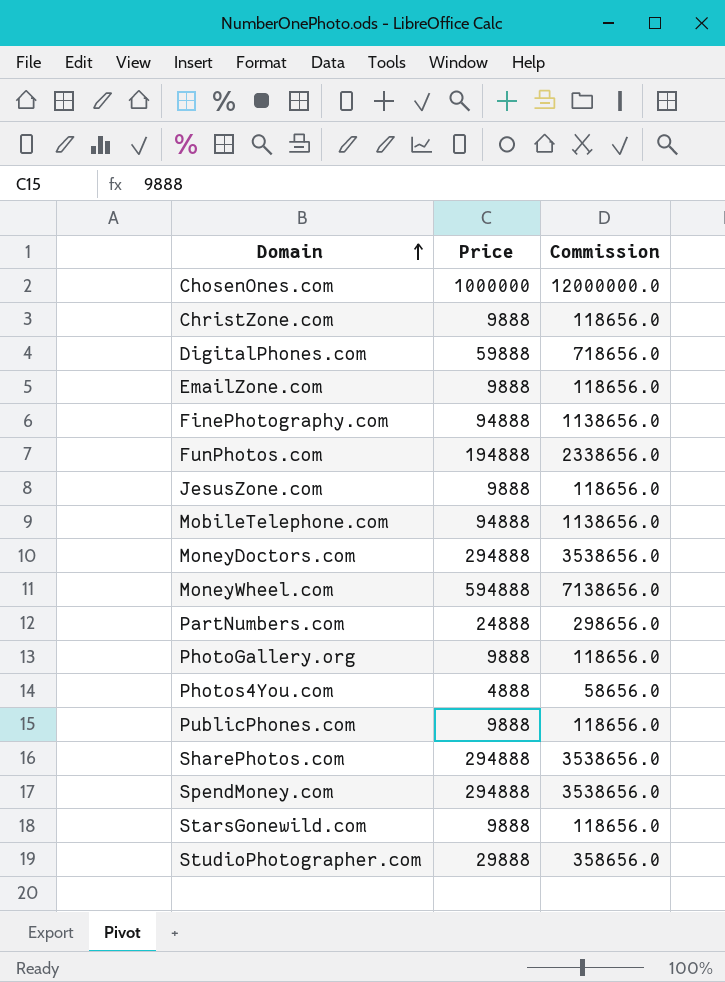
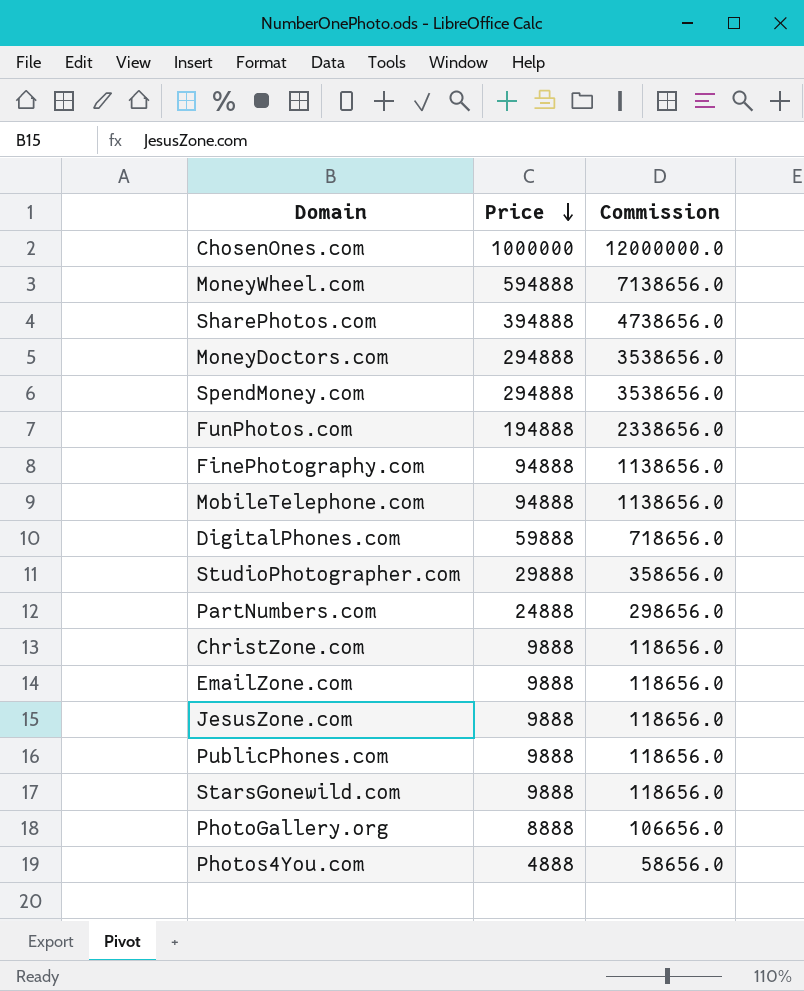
row order: Domain ascending -> Price descending
SharePhotos.com | Price: 294888 -> 394888
SharePhotos.com | Commission: 3538656.0 -> 4738656.0
PhotoGallery.org | Price: 9888 -> 8888
PhotoGallery.org | Commission: 118656.0 -> 106656.0

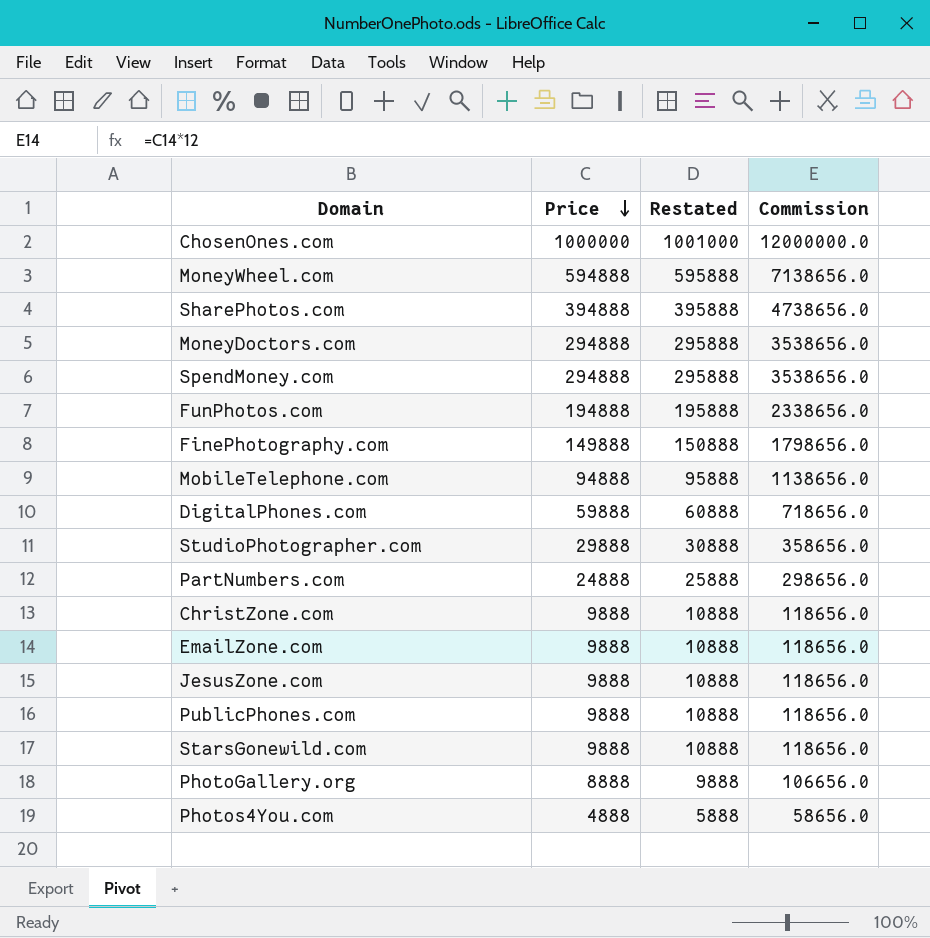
column Restated | formula: none -> [Price] + 1000
FinePhotography.com | Price: 94888 -> 149888
FinePhotography.com | Commission: 1138656.0 -> 1798656.0

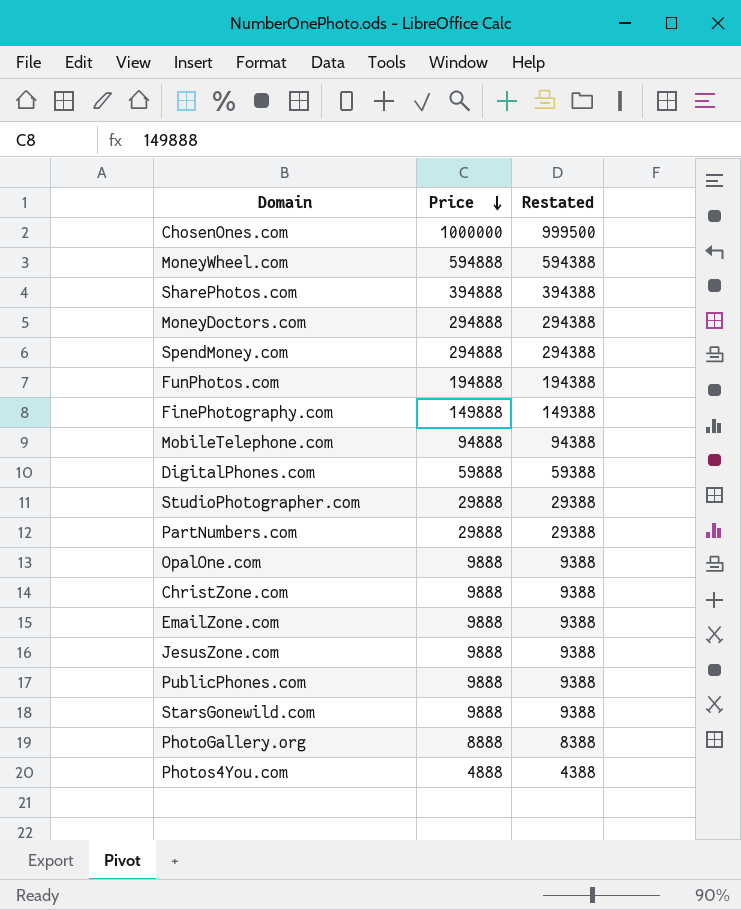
column Commission | formula: [Price] * 12 -> none
column Restated | formula: [Price] + 1000 -> [Price] - 500
PartNumbers.com | Price: 24888 -> 29888
row OpalOne.com: none -> 9888 | 9388

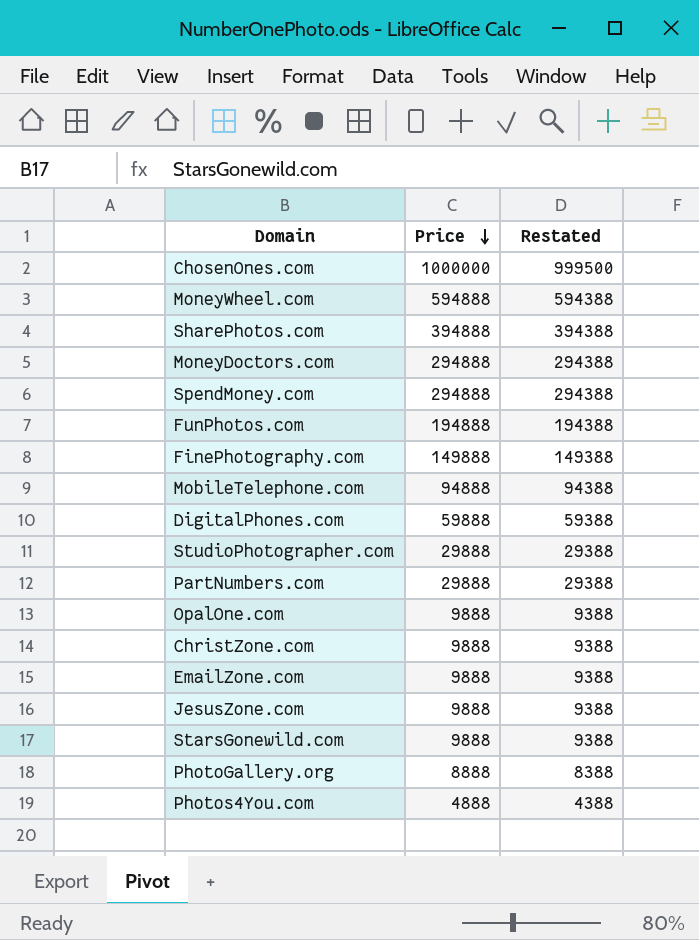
row PublicPhones.com: 9888 | 9388 -> none

